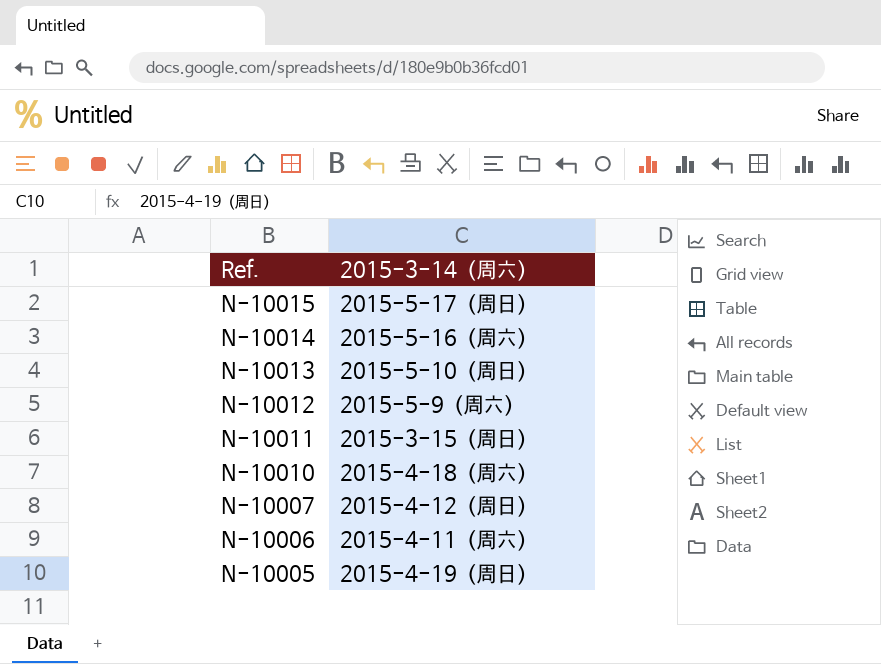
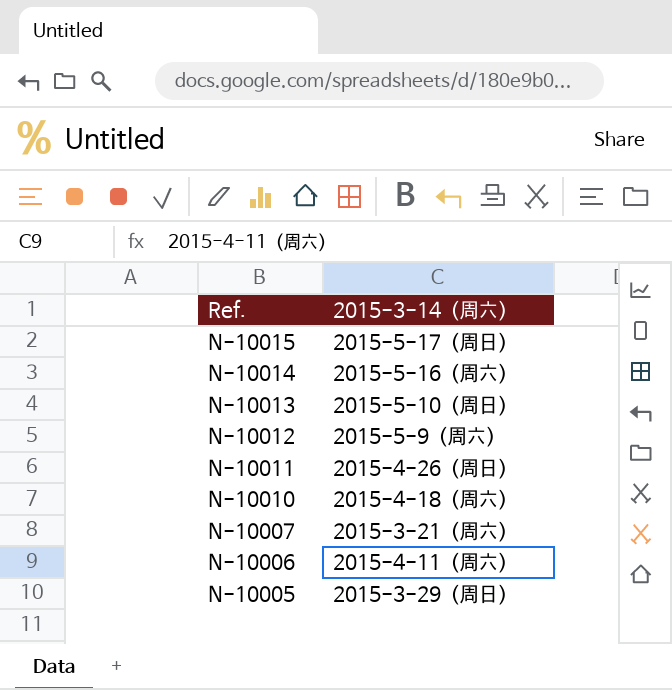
N-10011 | 2015-3-14（周六）: 2015-3-15（周日） -> 2015-4-26（周日）
N-10007 | 2015-3-14（周六）: 2015-4-12（周日） -> 2015-3-21（周六）
N-10005 | 2015-3-14（周六）: 2015-4-19（周日） -> 2015-3-29（周日）

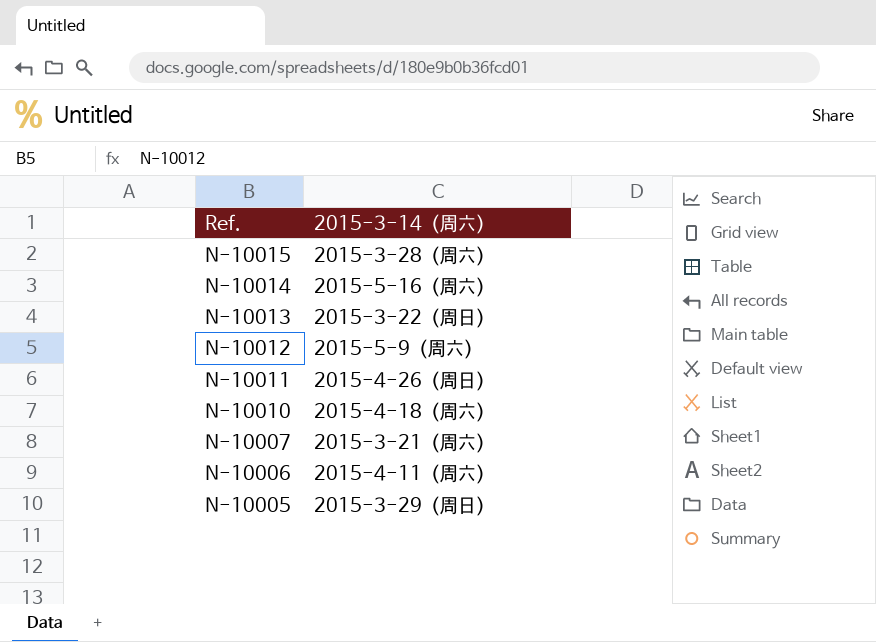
N-10015 | 2015-3-14（周六）: 2015-5-17（周日） -> 2015-3-28（周六）
N-10013 | 2015-3-14（周六）: 2015-5-10（周日） -> 2015-3-22（周日）

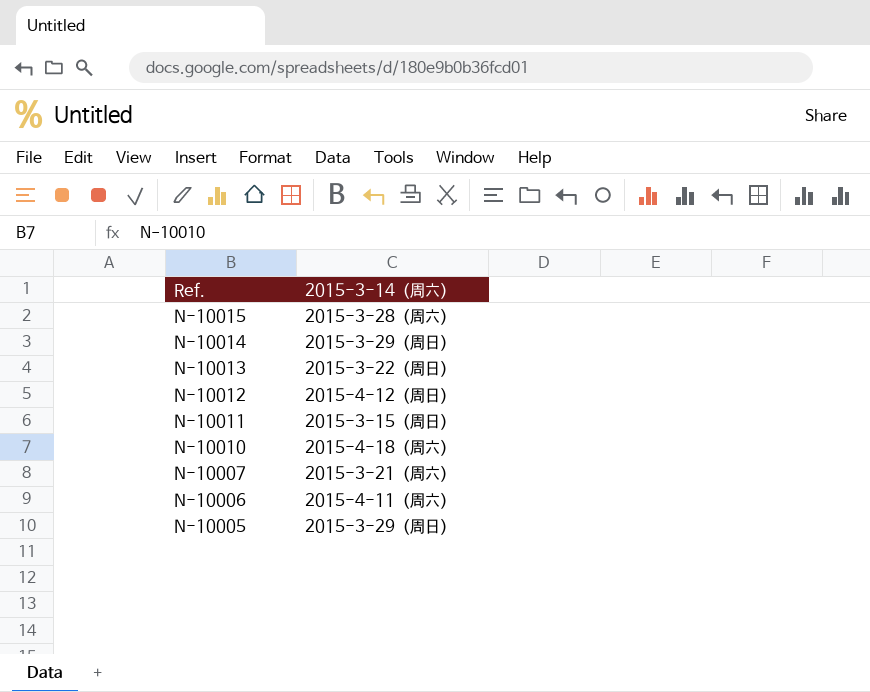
N-10014 | 2015-3-14（周六）: 2015-5-16（周六） -> 2015-3-29（周日）
N-10012 | 2015-3-14（周六）: 2015-5-9（周六） -> 2015-4-12（周日）
N-10011 | 2015-3-14（周六）: 2015-4-26（周日） -> 2015-3-15（周日）

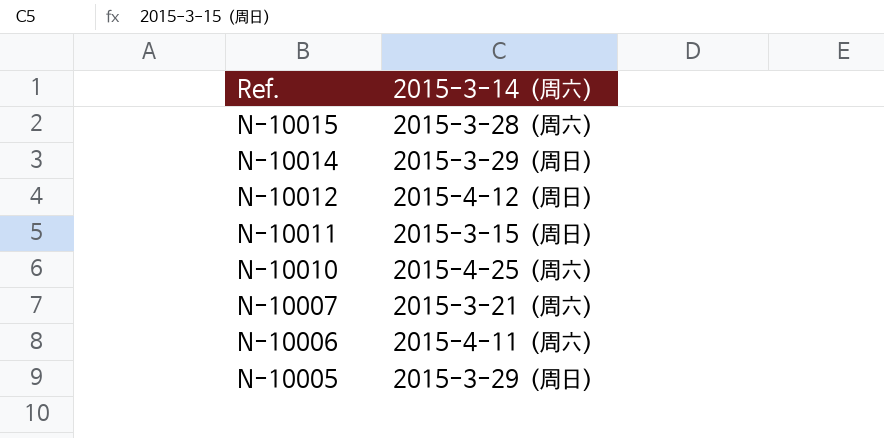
row N-10013: 2015-3-22（周日） -> none
N-10010 | 2015-3-14（周六）: 2015-4-18（周六） -> 2015-4-25（周六）

